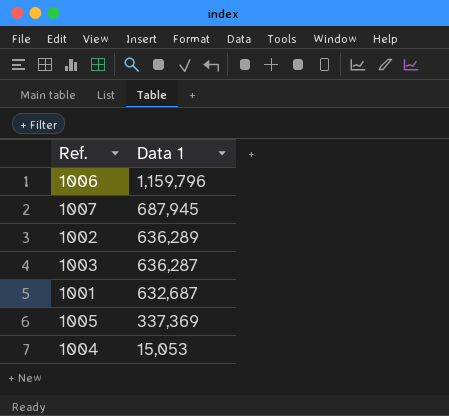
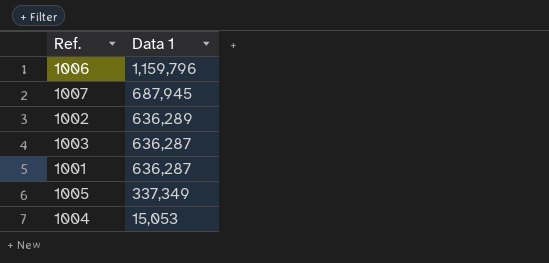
1001 | Data 1: 632,687 -> 636,287
1005 | Data 1: 337,369 -> 337,349

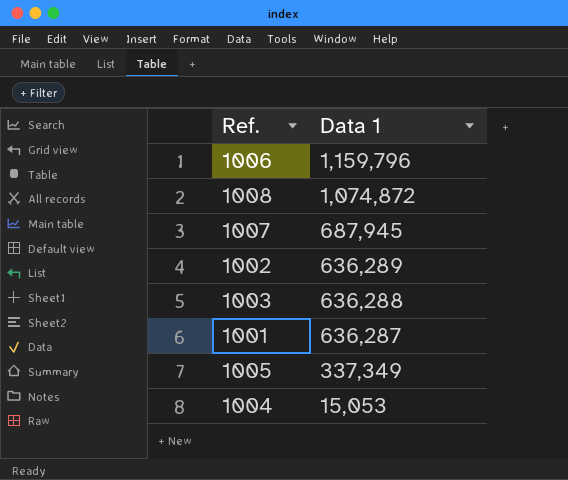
row 1008: none -> 1,074,872
1003 | Data 1: 636,287 -> 636,288

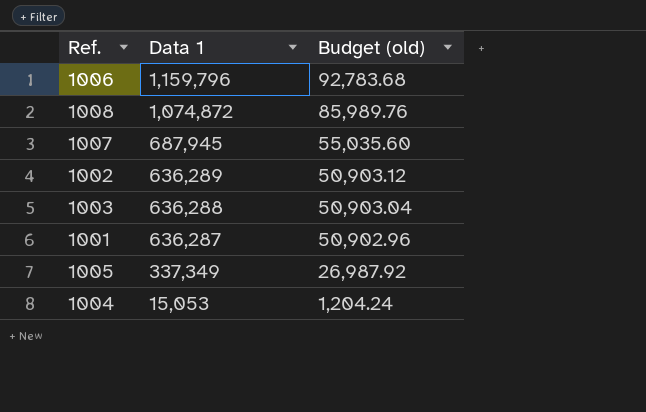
column Budget (old) | formula: none -> [Data 1] * 0.08

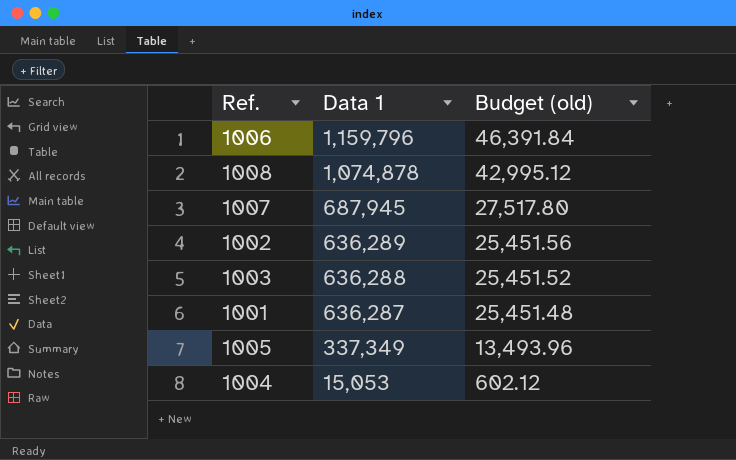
column Budget (old) | formula: [Data 1] * 0.08 -> [Data 1] * 0.04
1008 | Data 1: 1,074,872 -> 1,074,878

